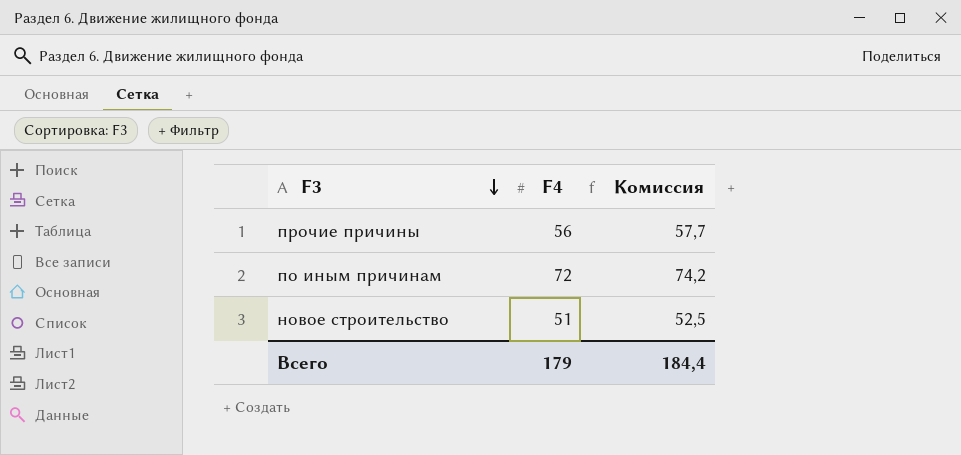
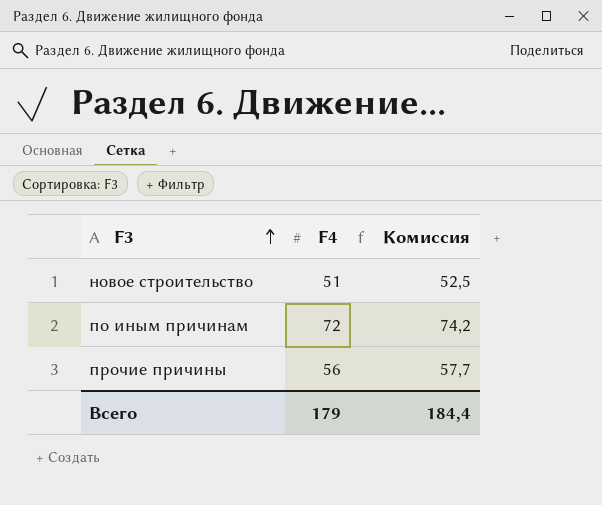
row order: F3 descending -> F3 ascending

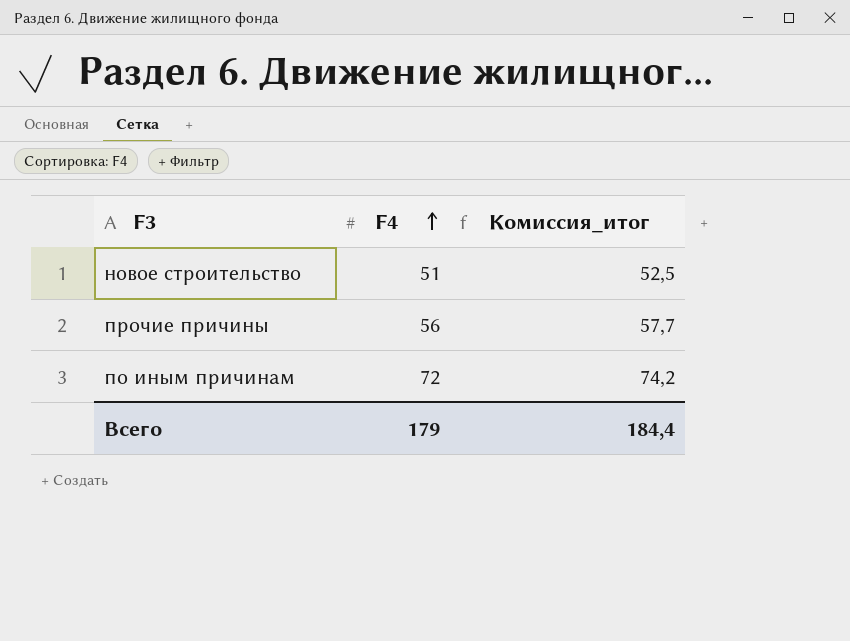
row order: F3 ascending -> F4 ascending
column name: Комиссия -> Комиссия_итог

